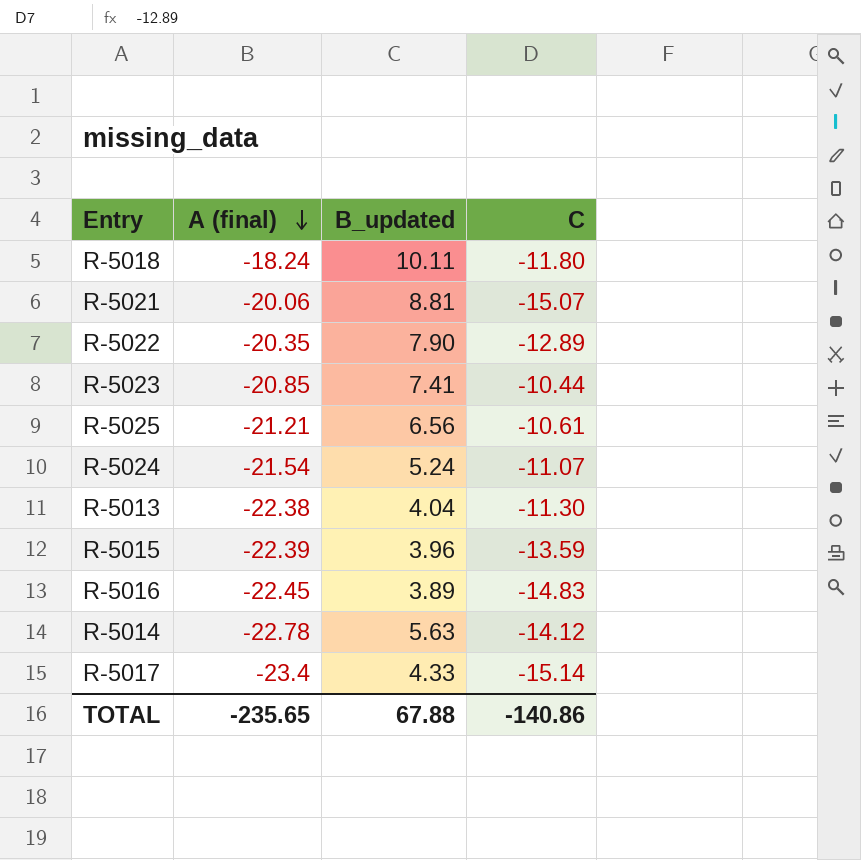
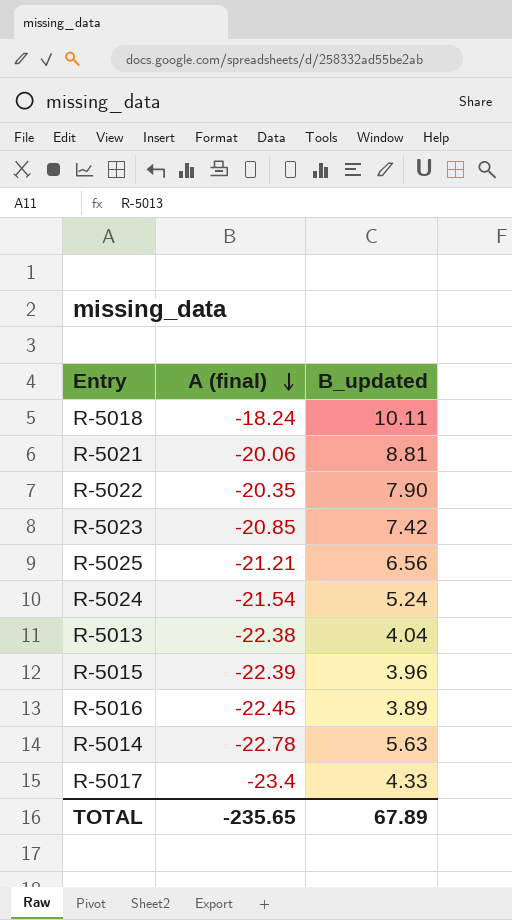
column C | position: 4 -> none
R-5023 | B_updated: 7.41 -> 7.42
TOTAL | B_updated: 67.88 -> 67.89

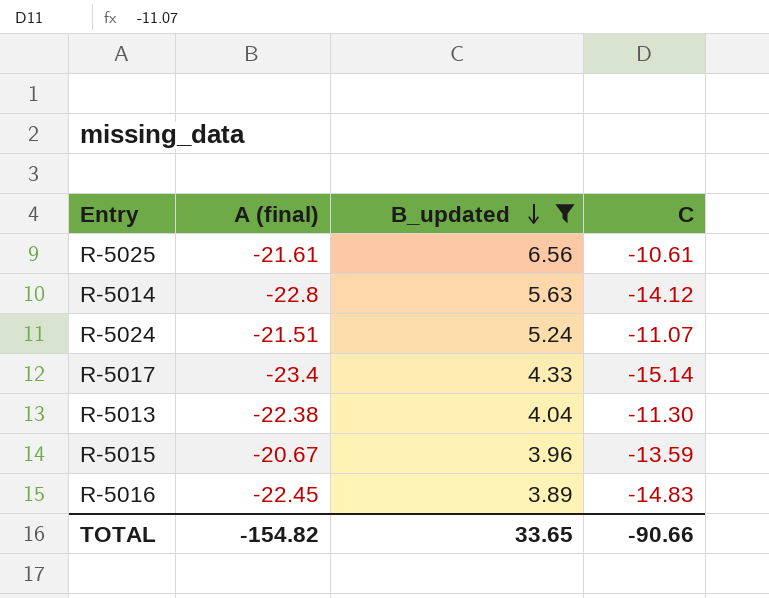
filter: none -> B_updated <= 6.56
row order: A (final) descending -> B_updated descending
column C | position: none -> 4
R-5025 | A (final): -21.21 -> -21.61
R-5014 | A (final): -22.78 -> -22.8
R-5024 | A (final): -21.54 -> -21.51
R-5015 | A (final): -22.39 -> -20.67
TOTAL | A (final): -235.65 -> -154.82
TOTAL | B_updated: 67.89 -> 33.65

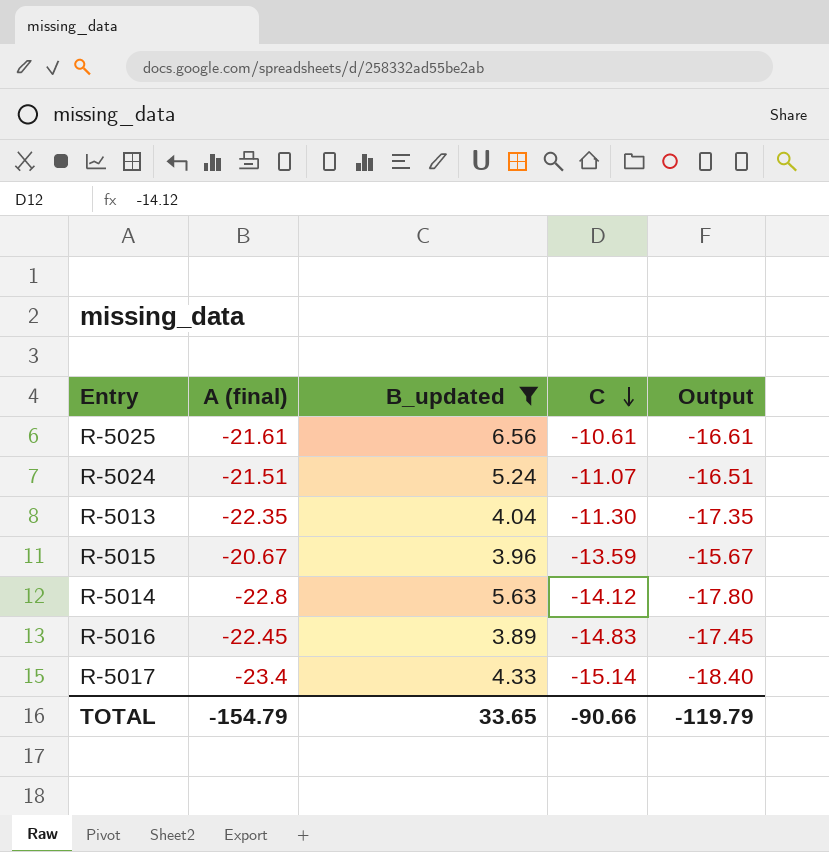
row order: B_updated descending -> C descending
column Output | formula: none -> [A (final)] + 5
R-5013 | A (final): -22.38 -> -22.35
TOTAL | A (final): -154.82 -> -154.79

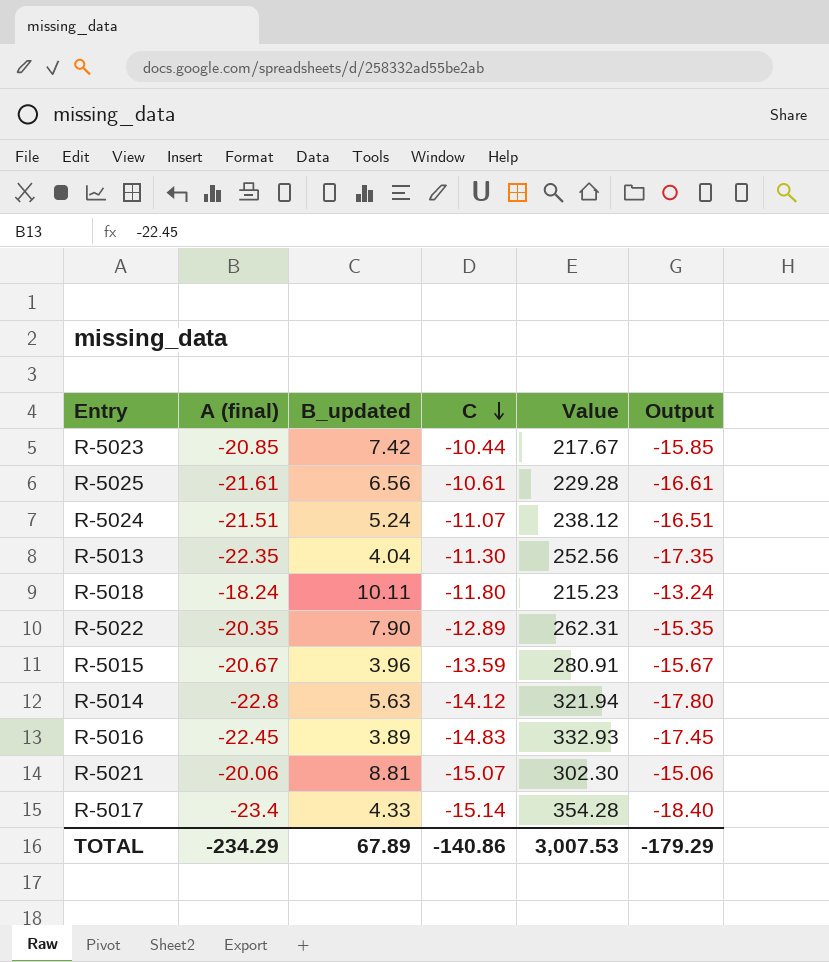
filter: B_updated <= 6.56 -> none
column Value | formula: none -> [A (final)] * [C]
TOTAL | A (final): -154.79 -> -234.29
TOTAL | B_updated: 33.65 -> 67.89
TOTAL | C: -90.66 -> -140.86
TOTAL | Output: -119.79 -> -179.29

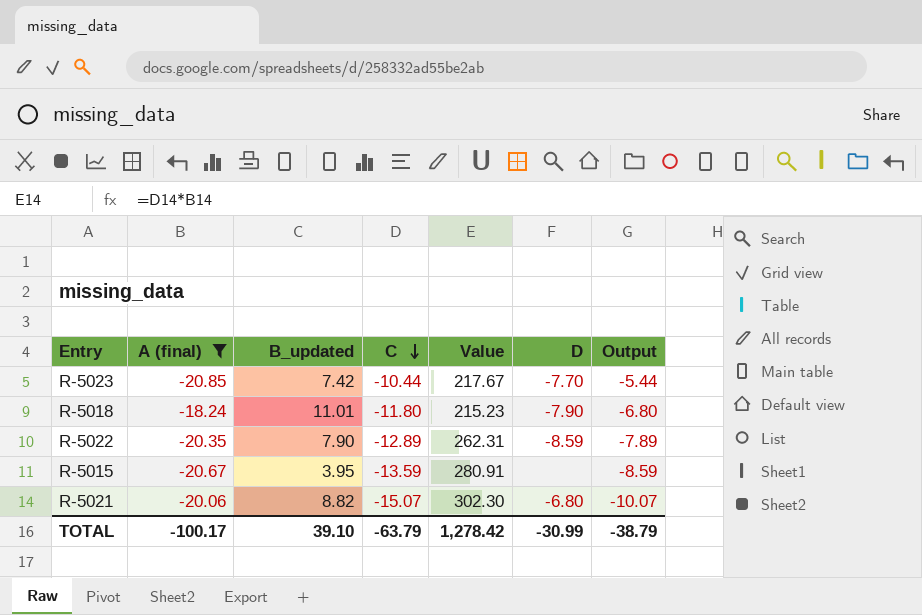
filter: none -> A (final) >= -20.85
column D | position: none -> 6
column Output | formula: [A (final)] + 5 -> [C] + 5
R-5018 | B_updated: 10.11 -> 11.01
R-5015 | B_updated: 3.96 -> 3.95
R-5021 | B_updated: 8.81 -> 8.82
TOTAL | A (final): -234.29 -> -100.17
TOTAL | B_updated: 67.89 -> 39.10
TOTAL | C: -140.86 -> -63.79
TOTAL | Value: 3,007.53 -> 1,278.42
TOTAL | Output: -179.29 -> -38.79

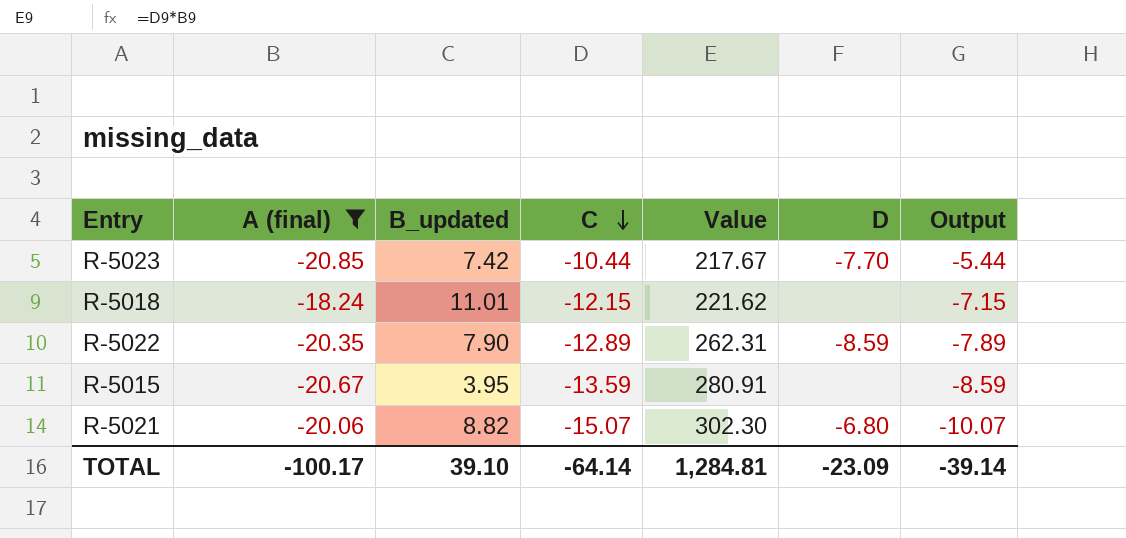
R-5018 | C: -11.80 -> -12.15
R-5018 | Value: 215.23 -> 221.62
R-5018 | D: -7.90 -> none
R-5018 | Output: -6.80 -> -7.15
TOTAL | C: -63.79 -> -64.14
TOTAL | Value: 1,278.42 -> 1,284.81
TOTAL | D: -30.99 -> -23.09
TOTAL | Output: -38.79 -> -39.14

